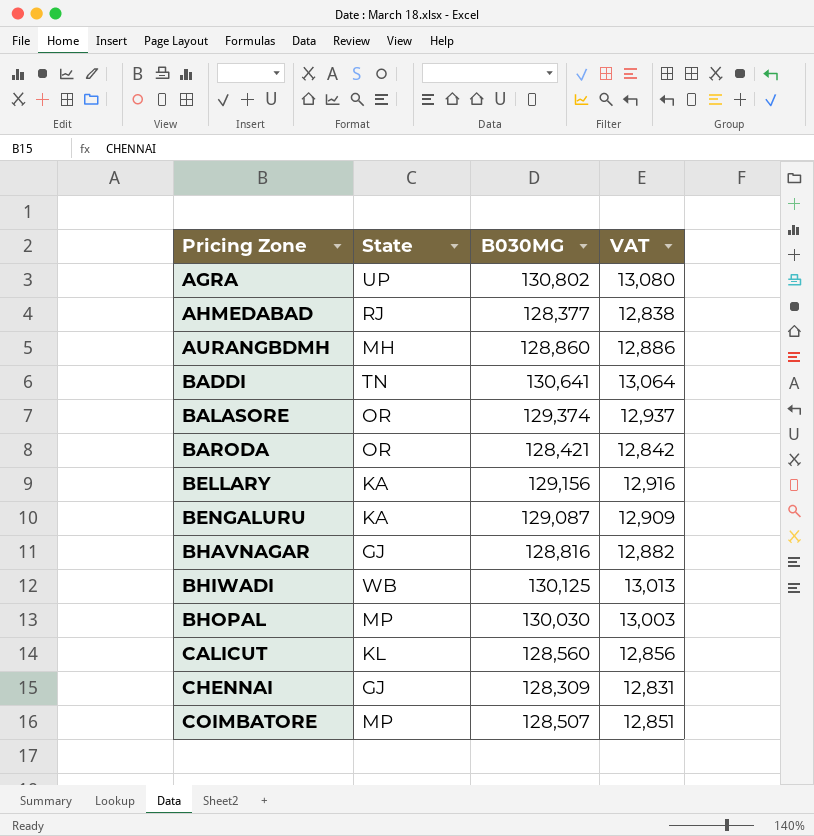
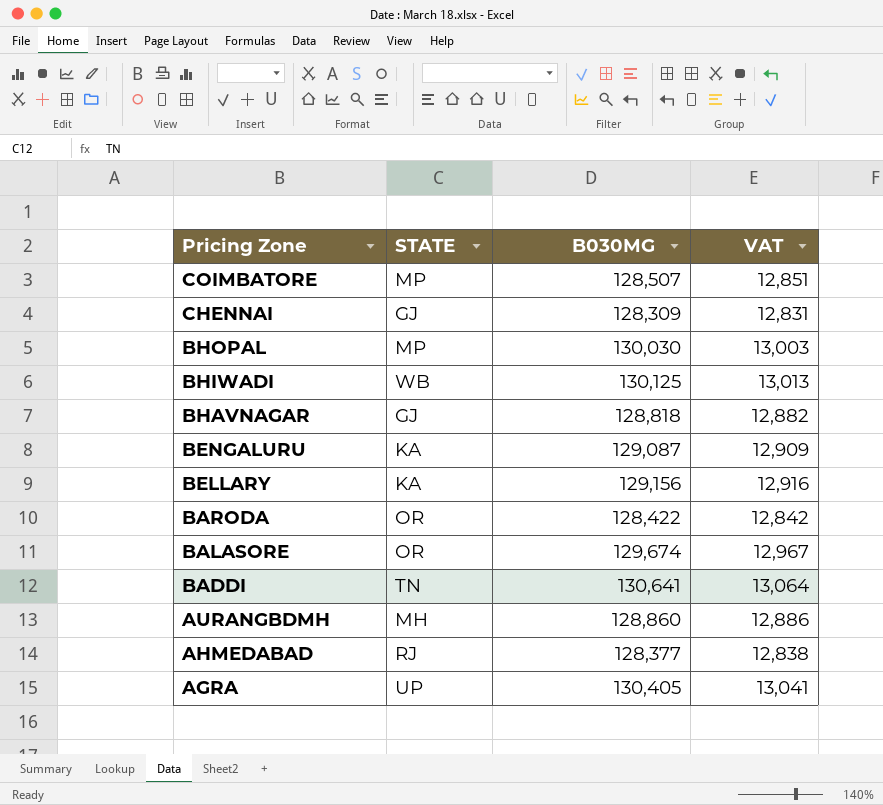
row order: Pricing Zone ascending -> Pricing Zone descending
column name: State -> STATE
row CALICUT: KL | 128,560 | 12,856 -> none
BHAVNAGAR | B030MG: 128,816 -> 128,818
BARODA | B030MG: 128,421 -> 128,422
BALASORE | B030MG: 129,374 -> 129,674
BALASORE | VAT: 12,937 -> 12,967
AGRA | B030MG: 130,802 -> 130,405
AGRA | VAT: 13,080 -> 13,041

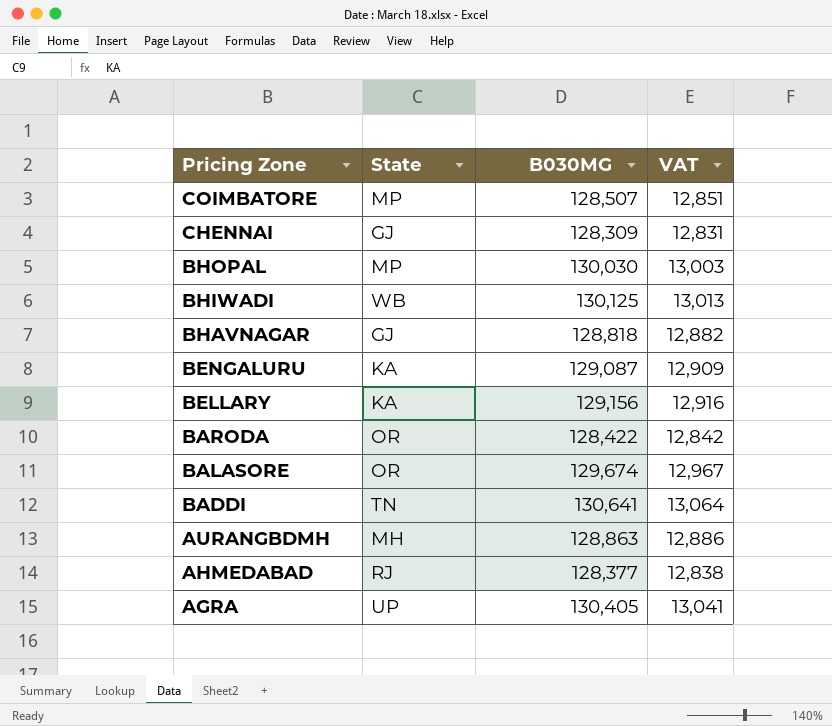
column name: STATE -> State
AURANGBDMH | B030MG: 128,860 -> 128,863

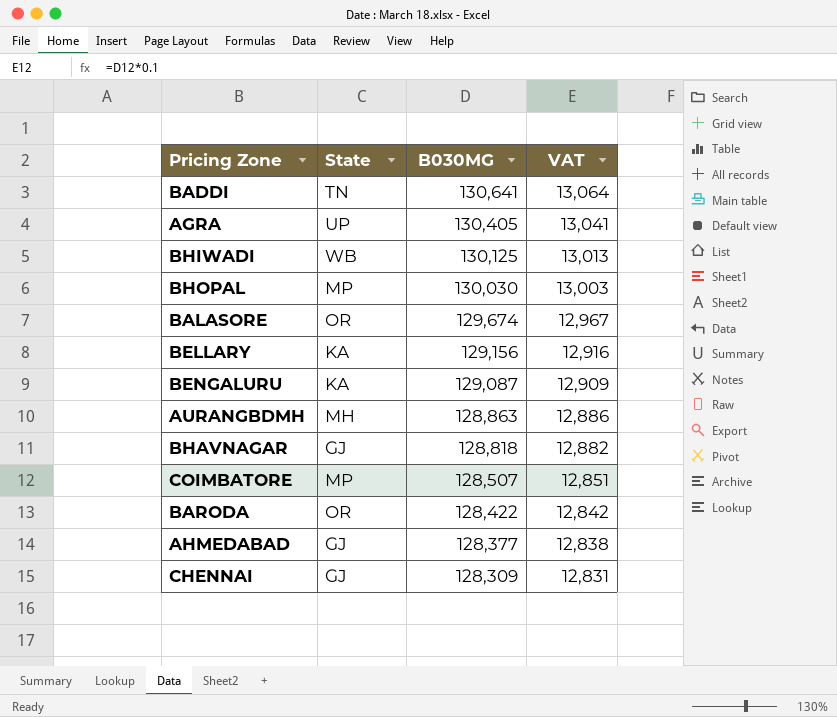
row order: Pricing Zone descending -> B030MG descending
AHMEDABAD | State: RJ -> GJ

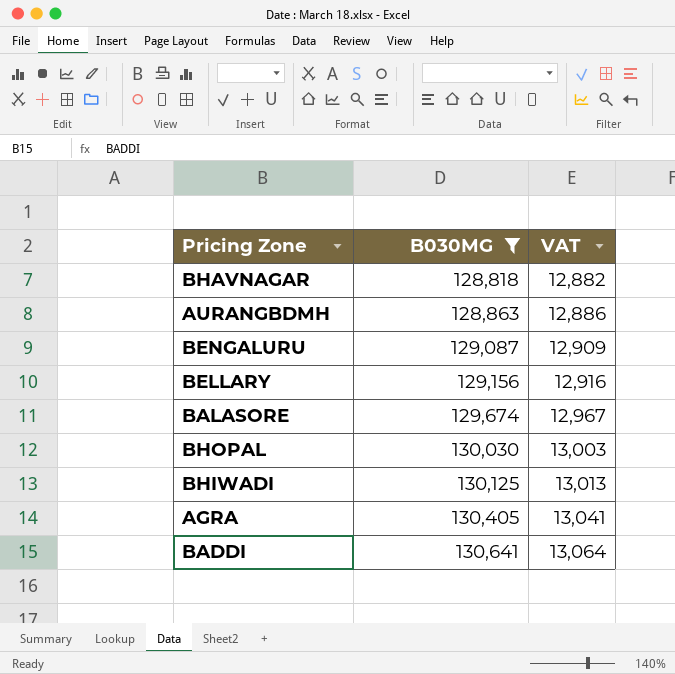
filter: none -> B030MG >= 128,818
row order: B030MG descending -> B030MG ascending
column State | position: 2 -> none

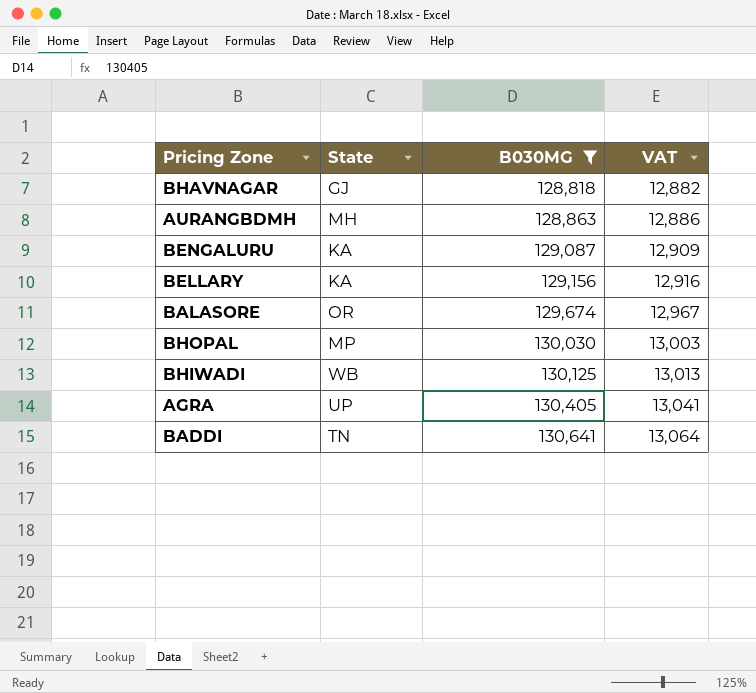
column State | position: none -> 2

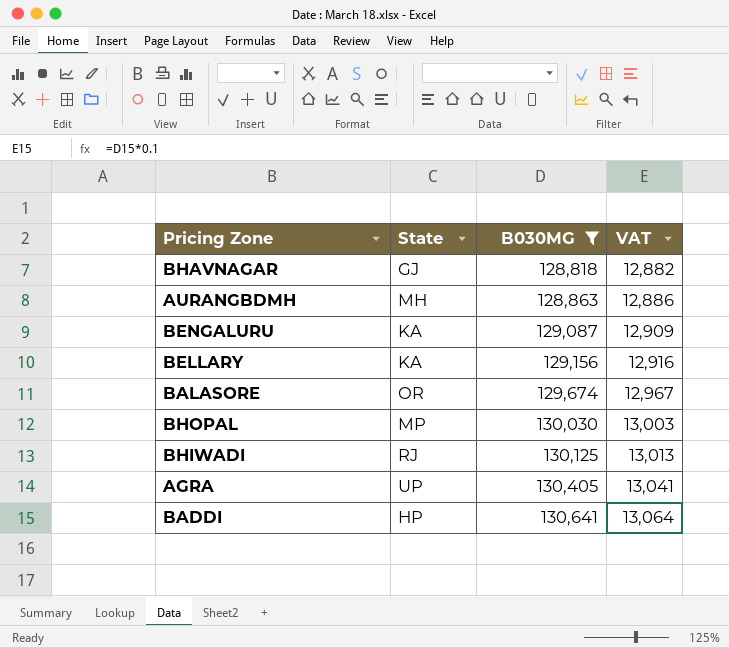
BHIWADI | State: WB -> RJ
BADDI | State: TN -> HP

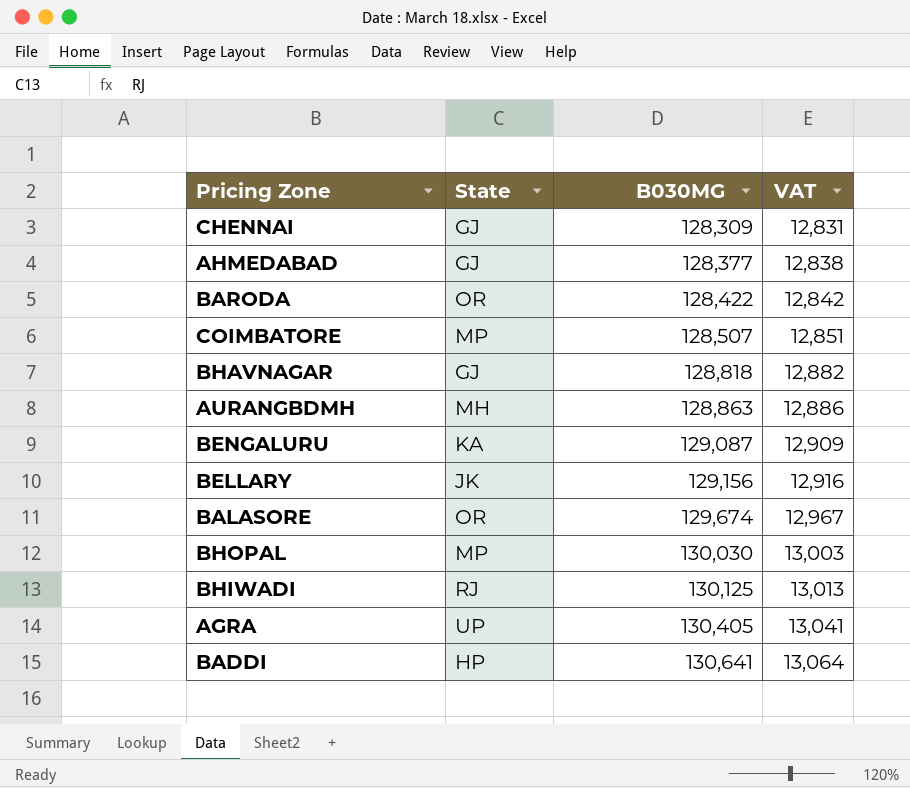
filter: B030MG >= 128,818 -> none
BELLARY | State: KA -> JK

